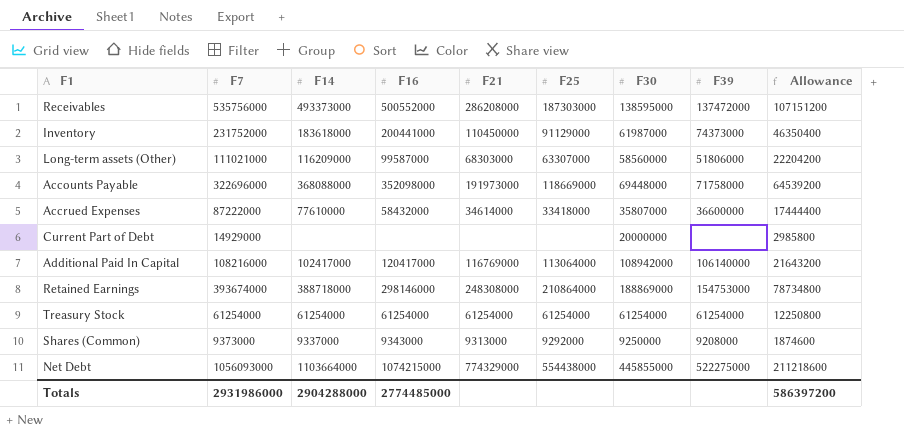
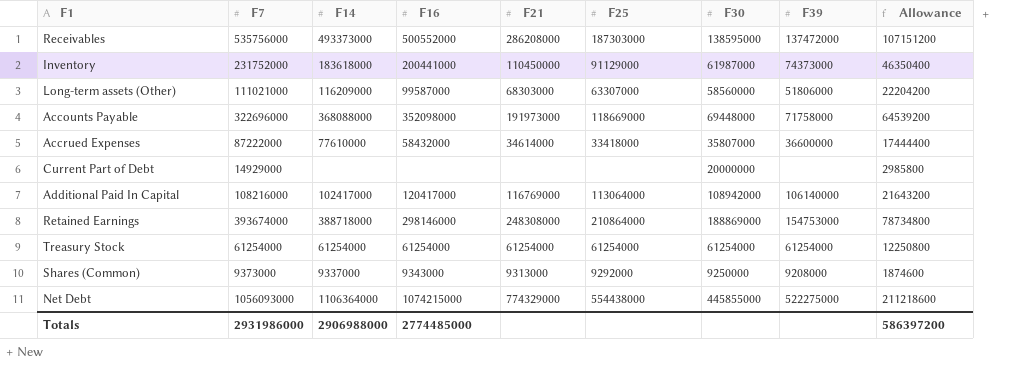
Net Debt | F14: 1103664000 -> 1106364000
Totals | F14: 2904288000 -> 2906988000

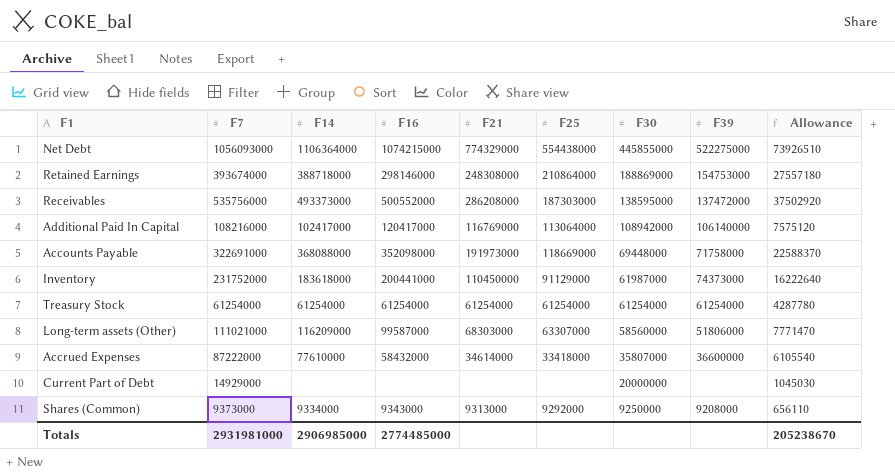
row order: none -> F30 descending
column Allowance | formula: [F7] * 0.2 -> [F7] * 0.07
Accounts Payable | F7: 322696000 -> 322691000
Shares (Common) | F14: 9337000 -> 9334000
Totals | F7: 2931986000 -> 2931981000
Totals | F14: 2906988000 -> 2906985000
Totals | Allowance: 586397200 -> 205238670

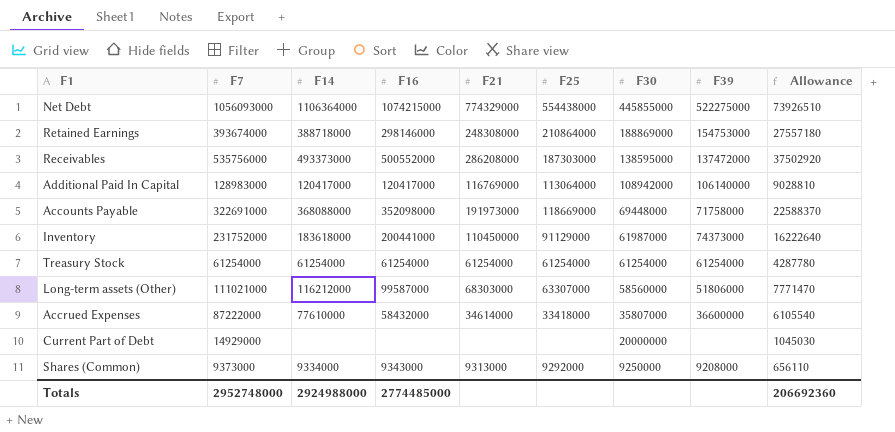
Additional Paid In Capital | F7: 108216000 -> 128983000
Additional Paid In Capital | F14: 102417000 -> 120417000
Additional Paid In Capital | Allowance: 7575120 -> 9028810
Long-term assets (Other) | F14: 116209000 -> 116212000
Totals | F7: 2931981000 -> 2952748000
Totals | F14: 2906985000 -> 2924988000
Totals | Allowance: 205238670 -> 206692360

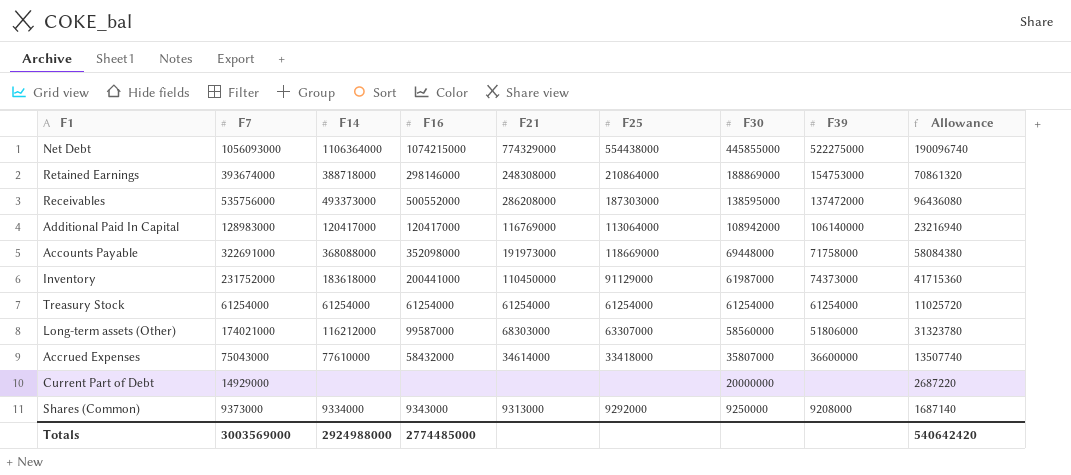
column Allowance | formula: [F7] * 0.07 -> [F7] * 0.18
Long-term assets (Other) | F7: 111021000 -> 174021000
Accrued Expenses | F7: 87222000 -> 75043000
Totals | F7: 2952748000 -> 3003569000
Totals | Allowance: 206692360 -> 540642420

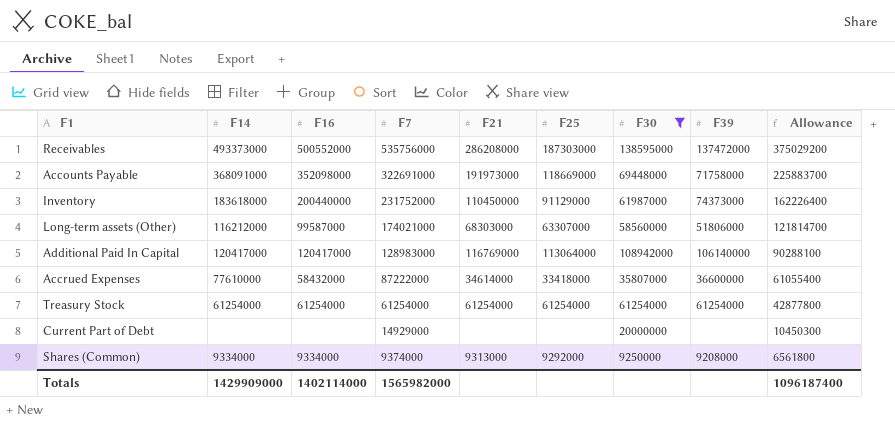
filter: none -> F30 <= 138595000
row order: F30 descending -> F7 descending
column F7 | position: 2 -> 4
column Allowance | formula: [F7] * 0.18 -> [F7] * 0.7
Accounts Payable | F14: 368088000 -> 368091000
Inventory | F16: 200441000 -> 200440000
Accrued Expenses | F7: 75043000 -> 87222000
Shares (Common) | F16: 9343000 -> 9334000
Shares (Common) | F7: 9373000 -> 9374000
Totals | F14: 2924988000 -> 1429909000
Totals | F16: 2774485000 -> 1402114000
Totals | F7: 3003569000 -> 1565982000
Totals | Allowance: 540642420 -> 1096187400

